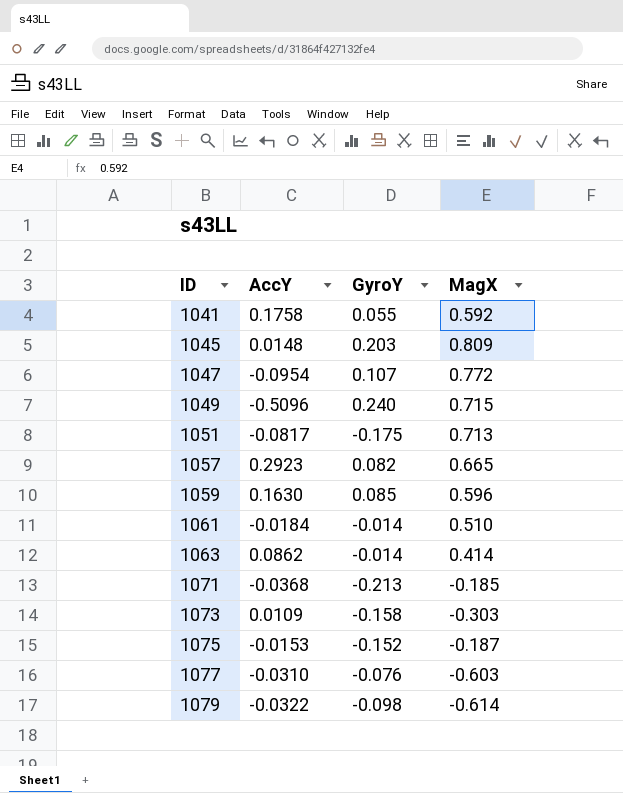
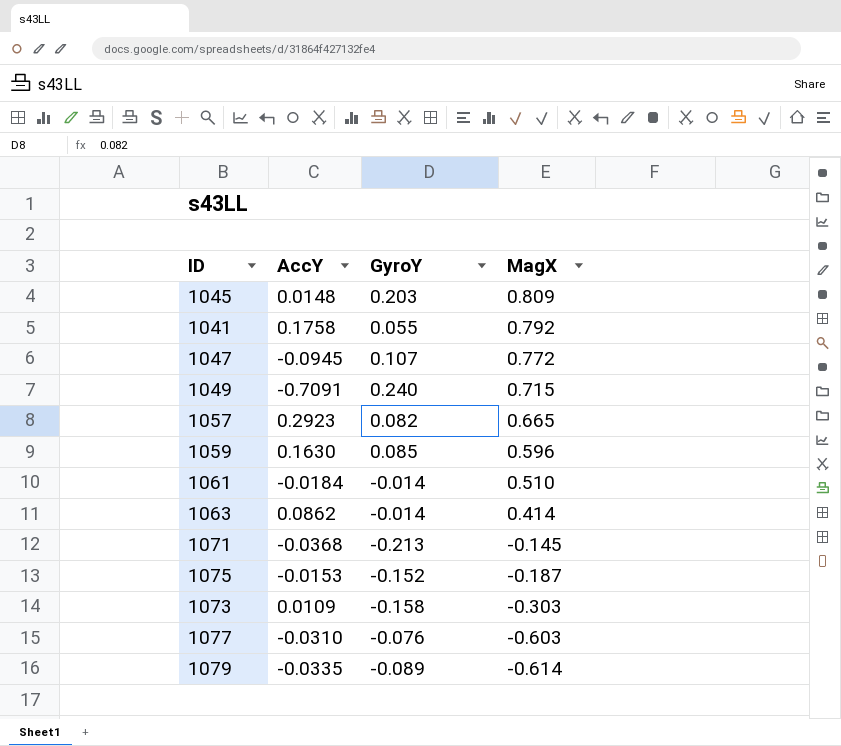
row order: ID ascending -> MagX descending
row 1051: -0.0817 | -0.175 | 0.713 -> none
1041 | MagX: 0.592 -> 0.792
1047 | AccY: -0.0954 -> -0.0945
1049 | AccY: -0.5096 -> -0.7091
1071 | MagX: -0.185 -> -0.145
1079 | AccY: -0.0322 -> -0.0335
1079 | GyroY: -0.098 -> -0.089

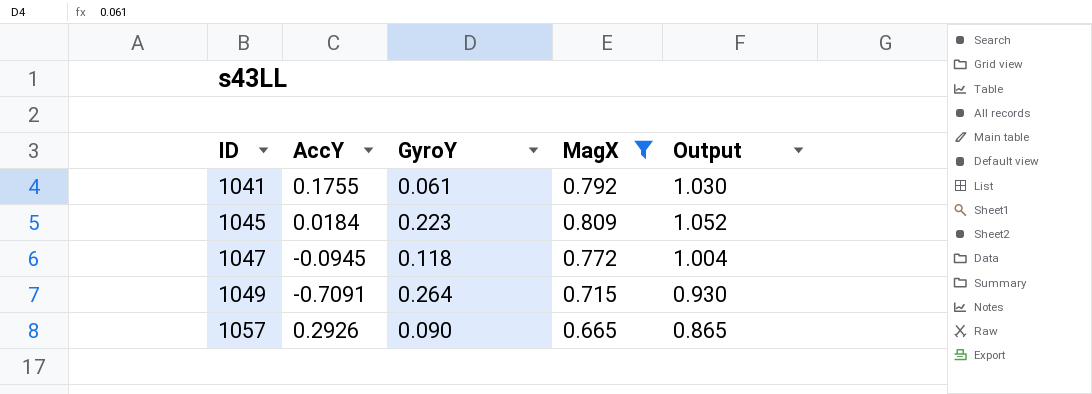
filter: none -> MagX >= 0.665
row order: MagX descending -> ID ascending
column Output | formula: none -> [MagX] * 1.3
1041 | AccY: 0.1758 -> 0.1755
1041 | GyroY: 0.055 -> 0.061
1045 | AccY: 0.0148 -> 0.0184
1045 | GyroY: 0.203 -> 0.223
1047 | GyroY: 0.107 -> 0.118
1049 | GyroY: 0.240 -> 0.264
1057 | AccY: 0.2923 -> 0.2926
1057 | GyroY: 0.082 -> 0.090

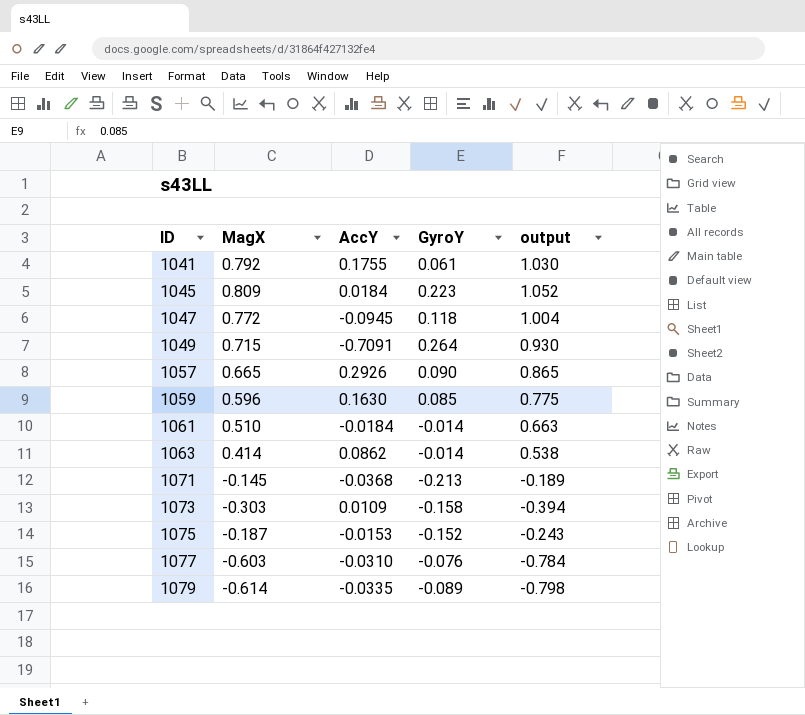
filter: MagX >= 0.665 -> none
column MagX | position: 4 -> 2
column name: Output -> output

